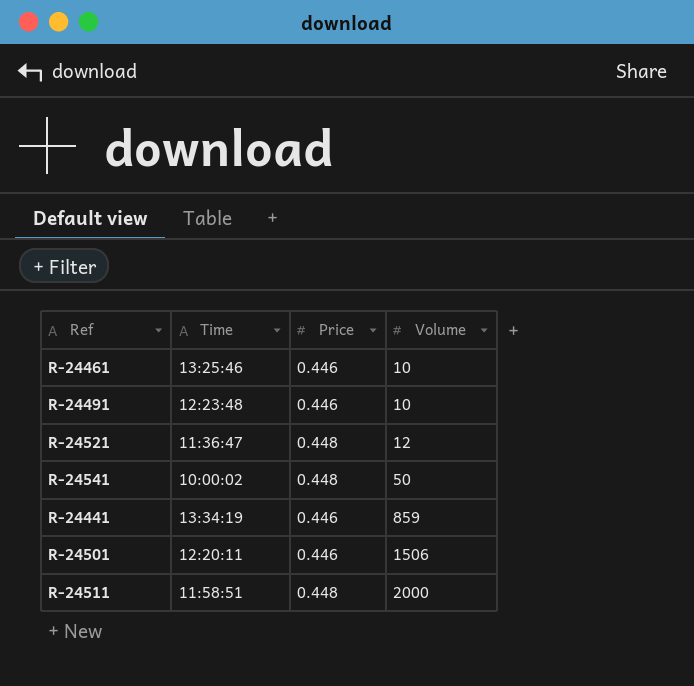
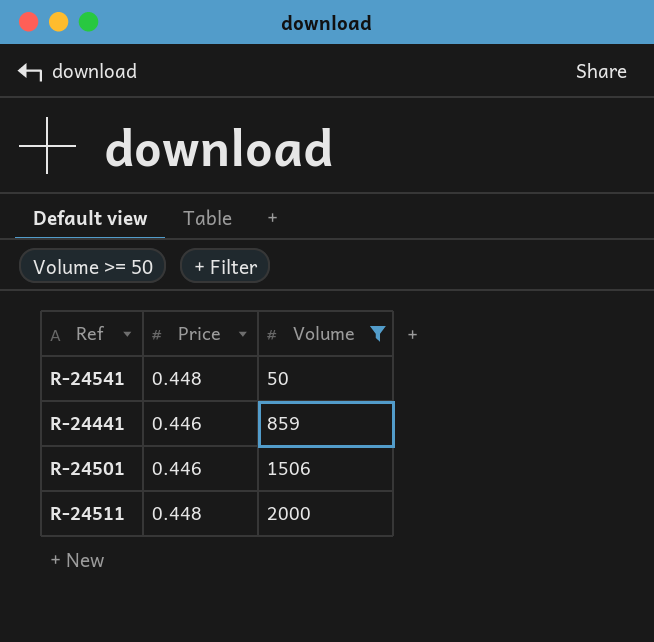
filter: none -> Volume >= 50
column Time | position: 2 -> none

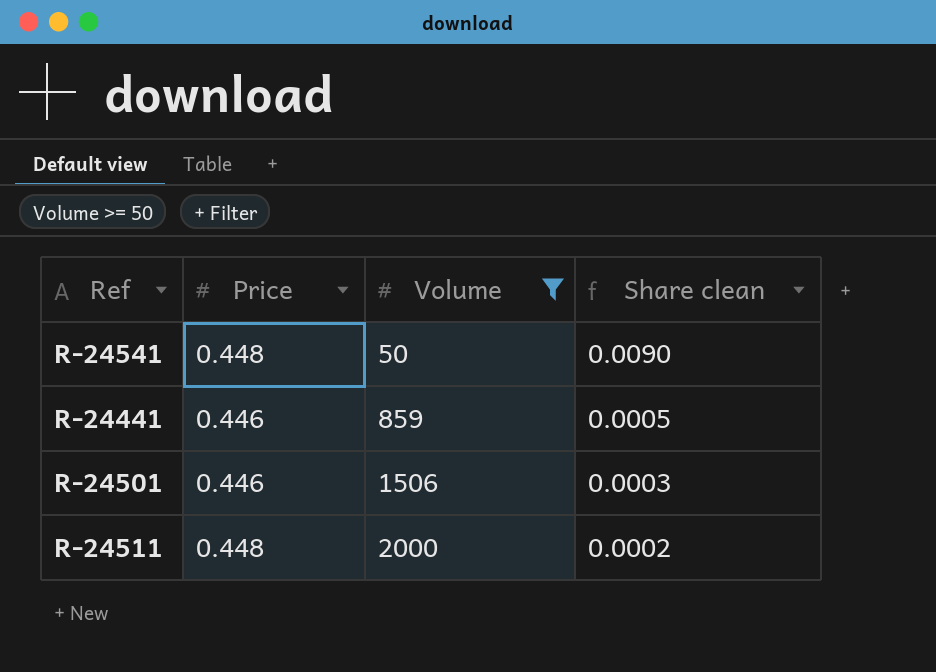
column Share clean | formula: none -> [Price] / [Volume]

